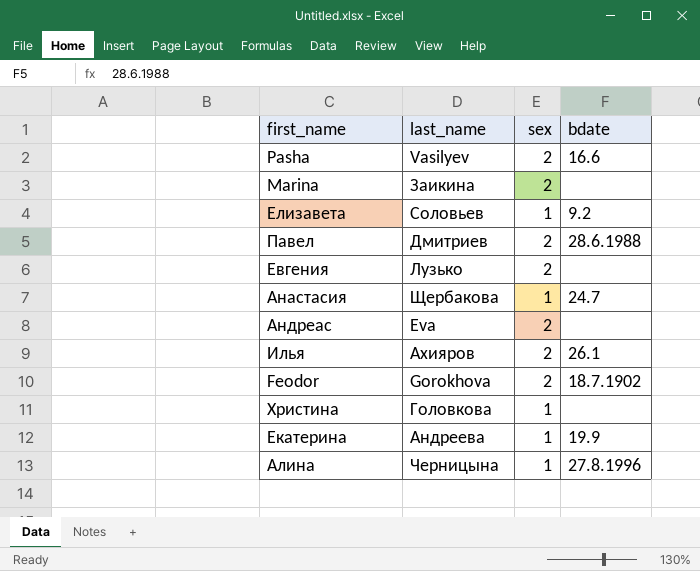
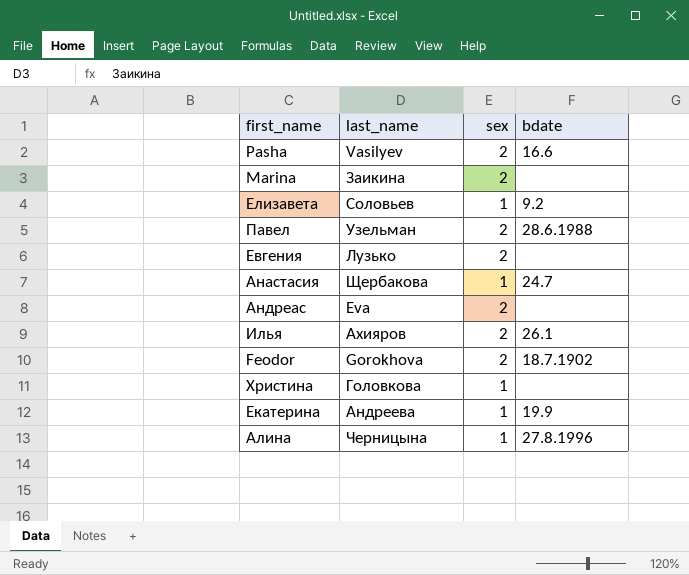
Павел | last_name: Дмитриев -> Узельман

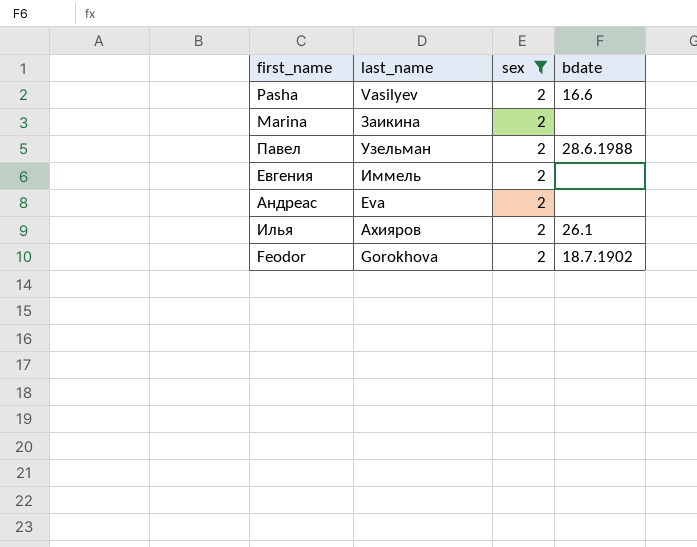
filter: none -> sex = 2
Евгения | last_name: Лузько -> Иммель

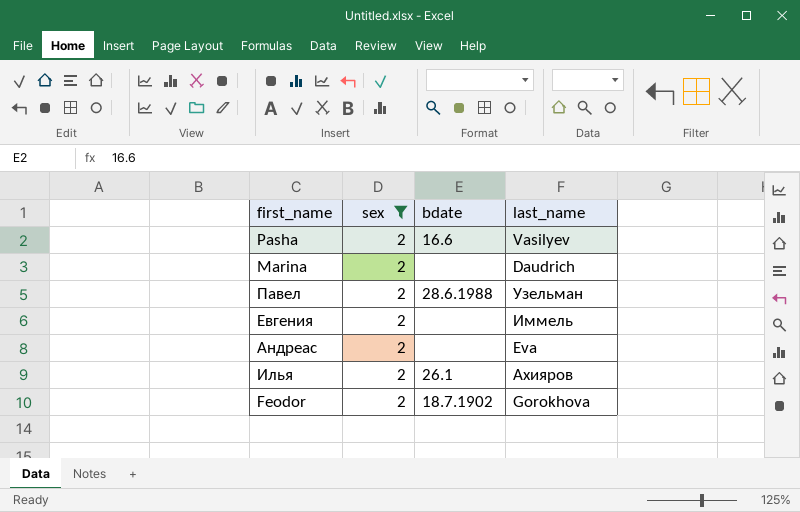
column last_name | position: 2 -> 4
Marina | last_name: Заикина -> Daudrich

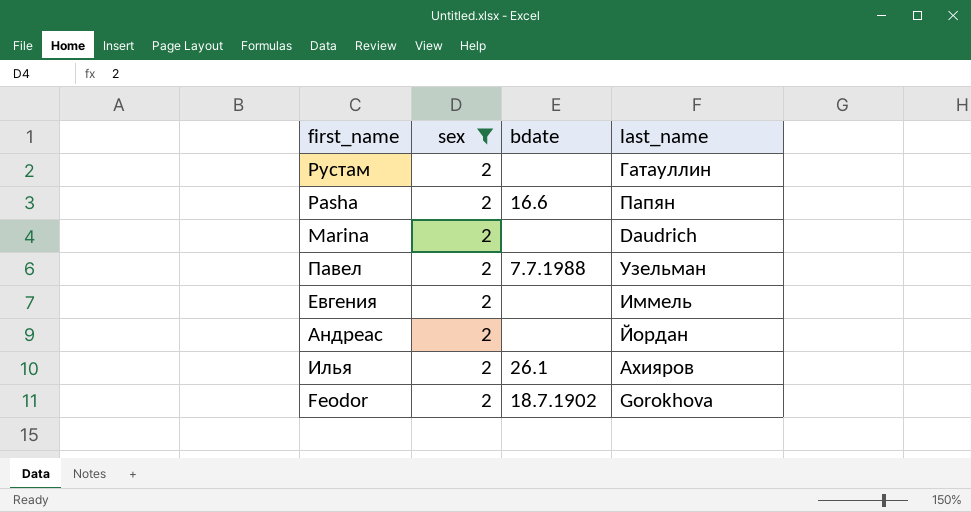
row Рустам: none -> 2 | none | Гатауллин
Pasha | last_name: Vasilyev -> Папян
Павел | bdate: 28.6.1988 -> 7.7.1988
Андреас | last_name: Eva -> Йордан

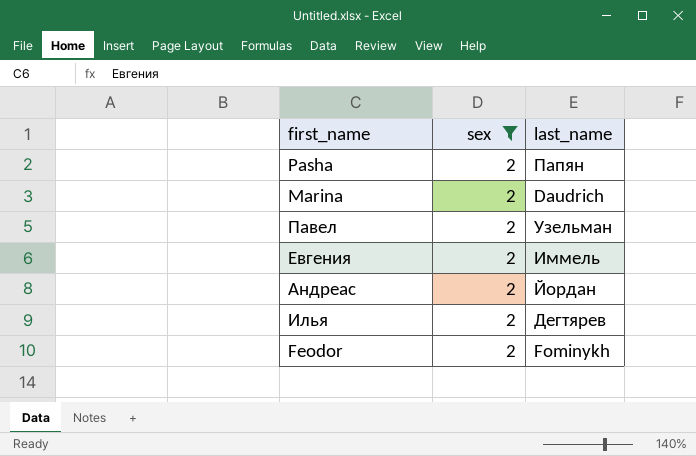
column bdate | position: 3 -> none
row Рустам: 2 | none | Гатауллин -> none
Илья | last_name: Ахияров -> Дегтярев
Feodor | last_name: Gorokhova -> Fominykh

